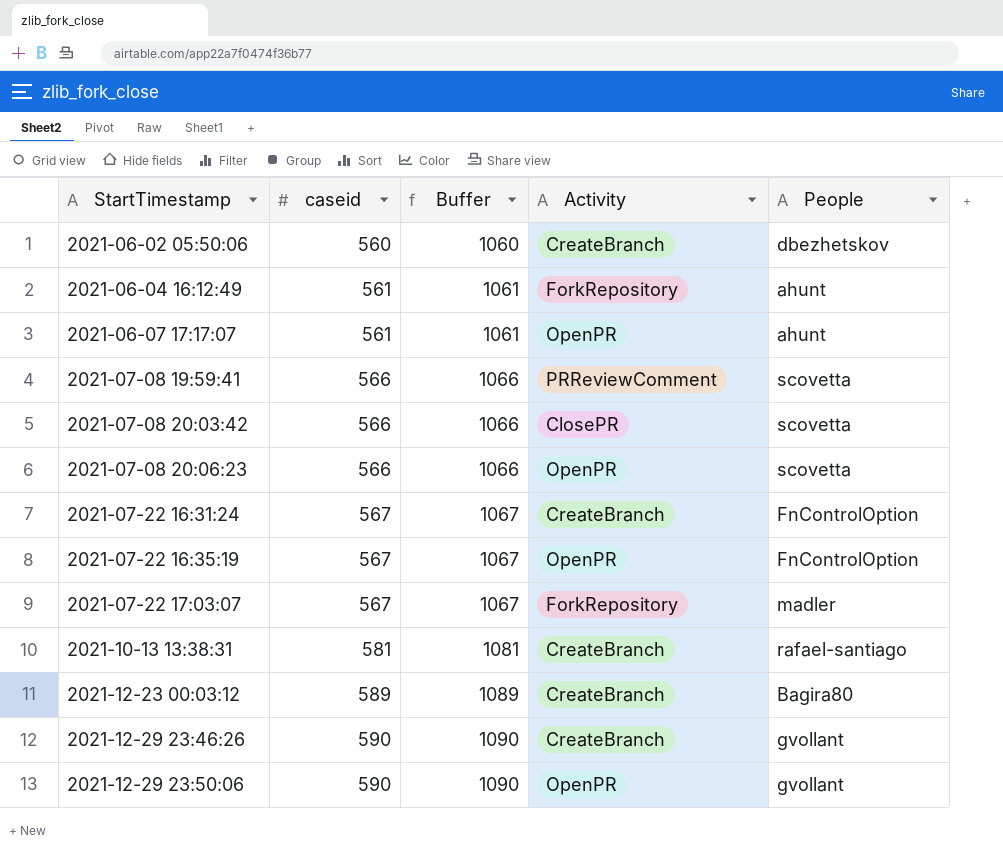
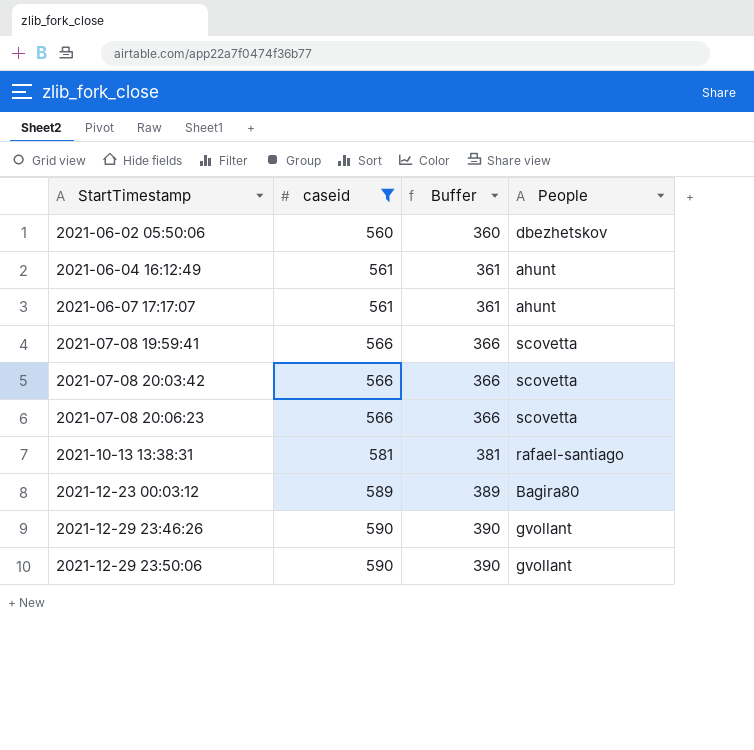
filter: none -> caseid != 567
column Activity | position: 4 -> none
column Buffer | formula: [caseid] + 500 -> [caseid] - 200

